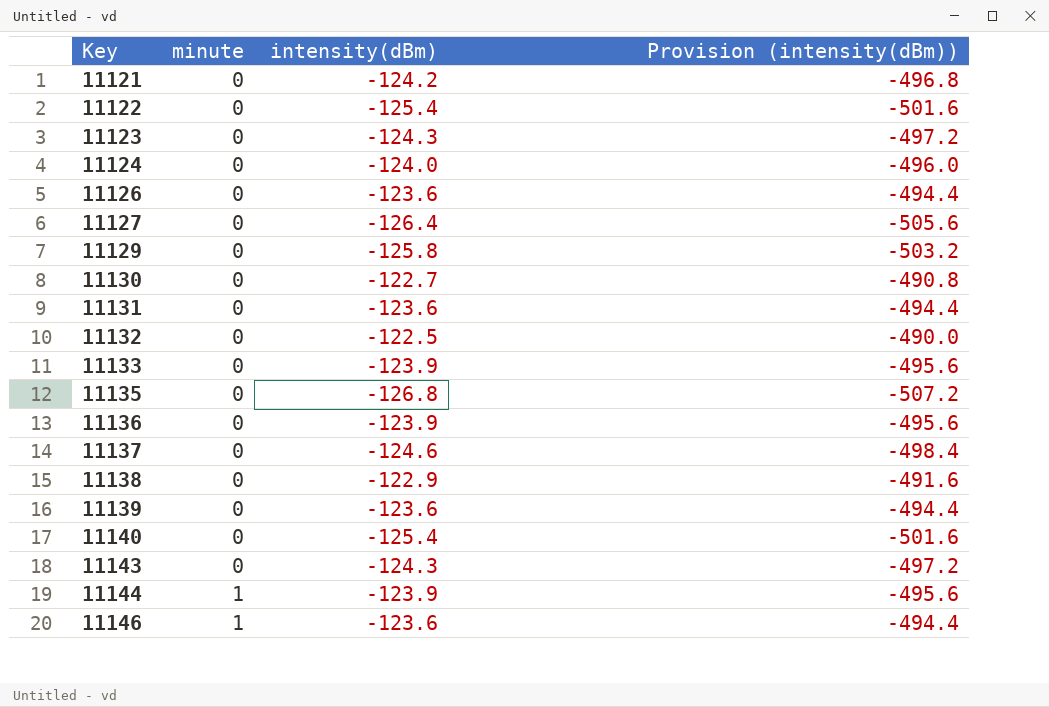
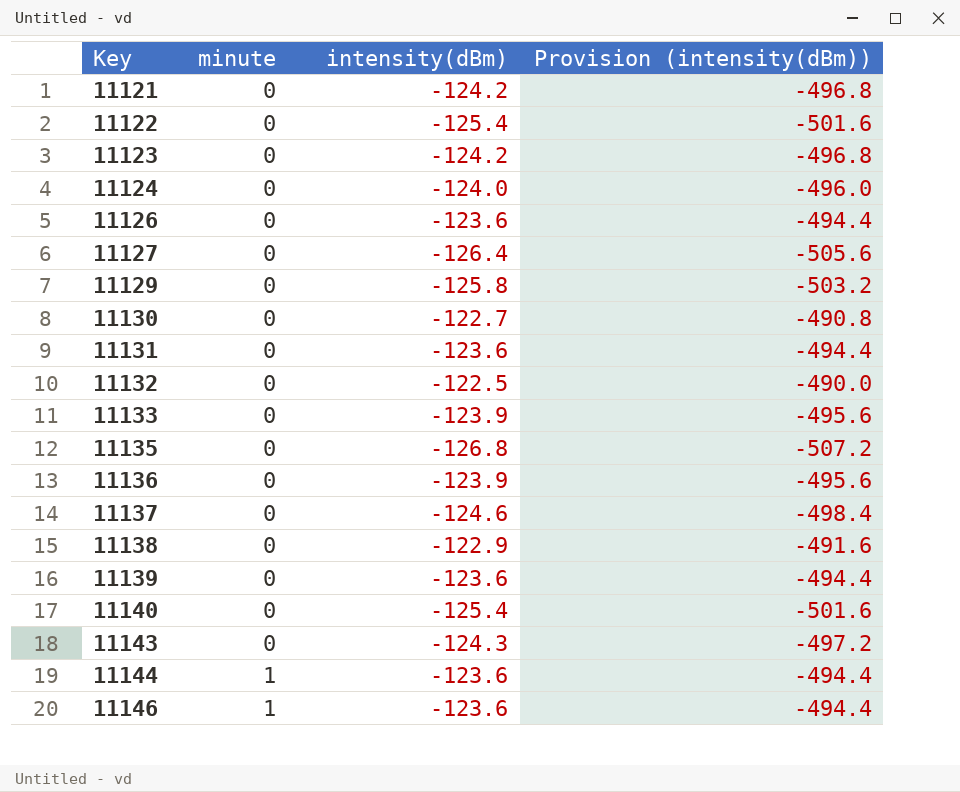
11123 | intensity(dBm): -124.3 -> -124.2
11123 | Provision (intensity(dBm)): -497.2 -> -496.8
11144 | intensity(dBm): -123.9 -> -123.6
11144 | Provision (intensity(dBm)): -495.6 -> -494.4

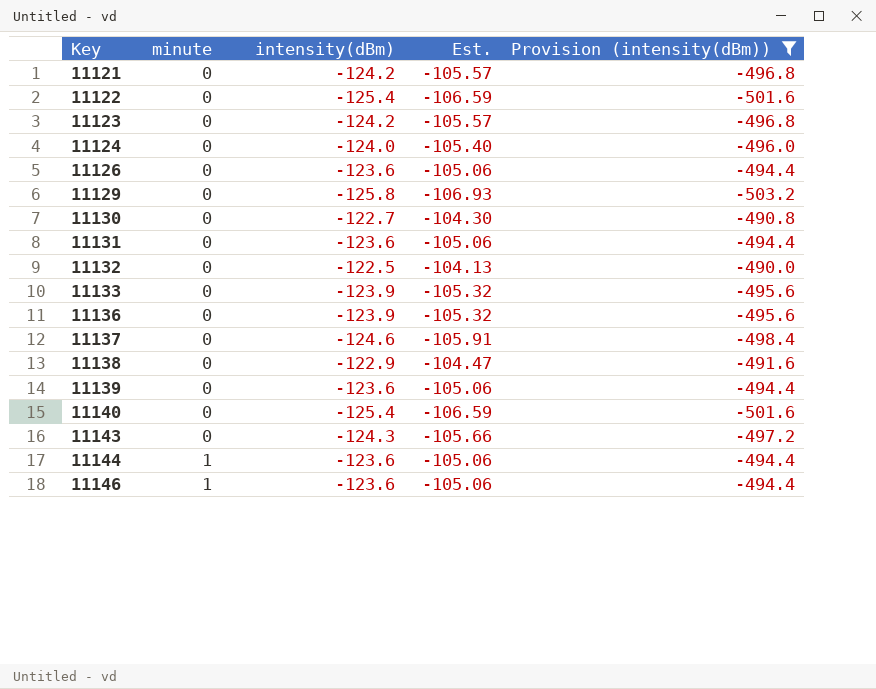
filter: none -> Provision (intensity(dBm)) >= -503.2
column Est. | formula: none -> [intensity(dBm)] * 0.85

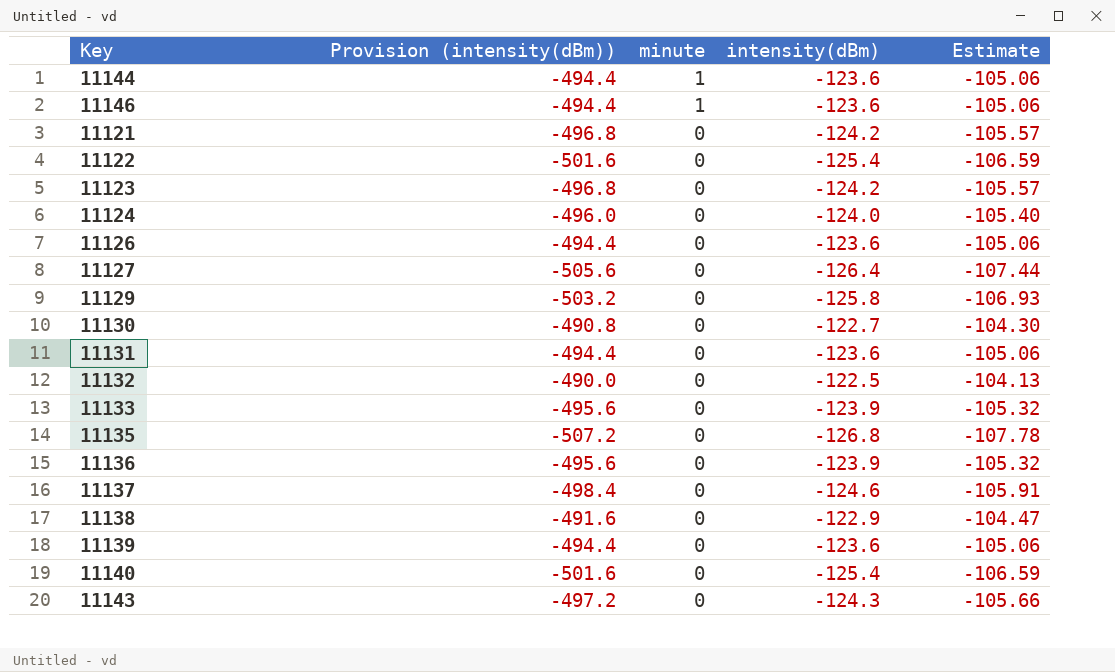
filter: Provision (intensity(dBm)) >= -503.2 -> none
row order: Key ascending -> minute descending
column Provision (intensity(dBm)) | position: 5 -> 2
column name: Est. -> Estimate

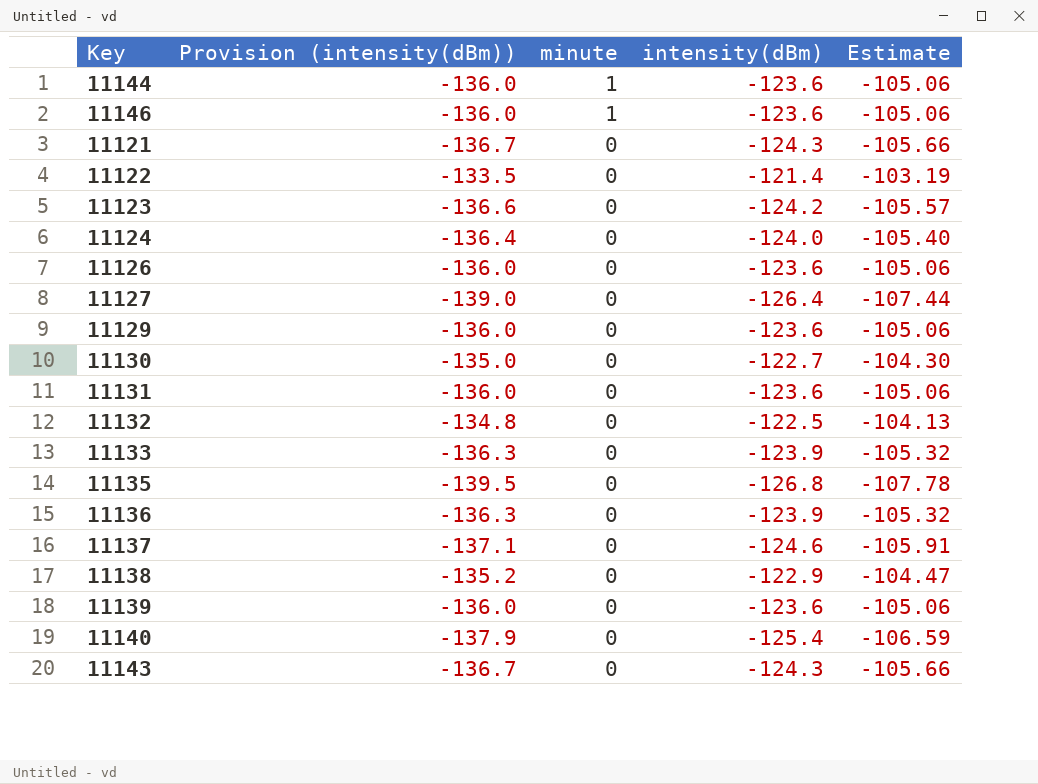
column Provision (intensity(dBm)) | formula: [intensity(dBm)] * 4 -> [intensity(dBm)] * 1.1
11121 | intensity(dBm): -124.2 -> -124.3
11121 | Estimate: -105.57 -> -105.66
11122 | intensity(dBm): -125.4 -> -121.4
11122 | Estimate: -106.59 -> -103.19
11129 | intensity(dBm): -125.8 -> -123.6
11129 | Estimate: -106.93 -> -105.06

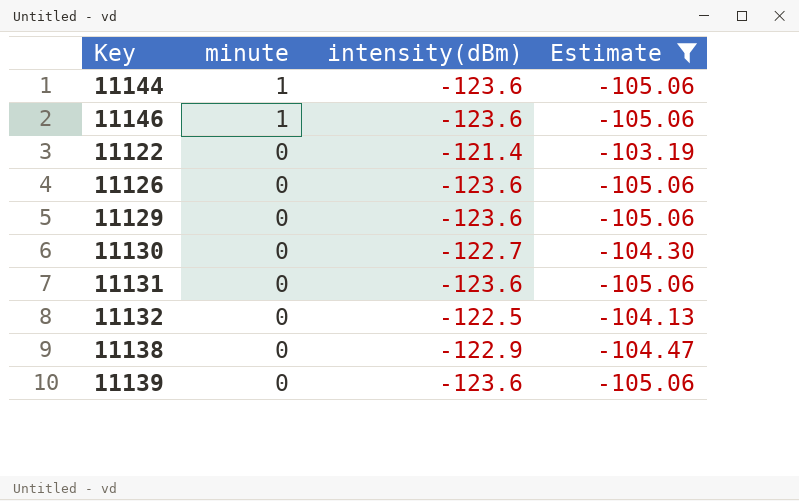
filter: none -> Estimate >= -105.06
column Provision (intensity(dBm)) | formula: [intensity(dBm)] * 1.1 -> none

